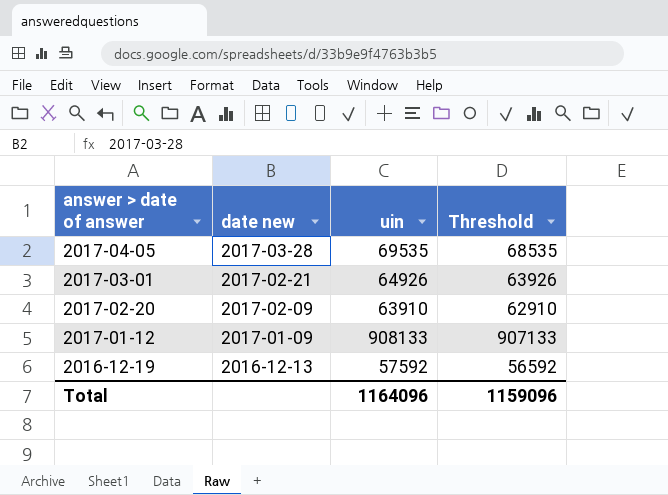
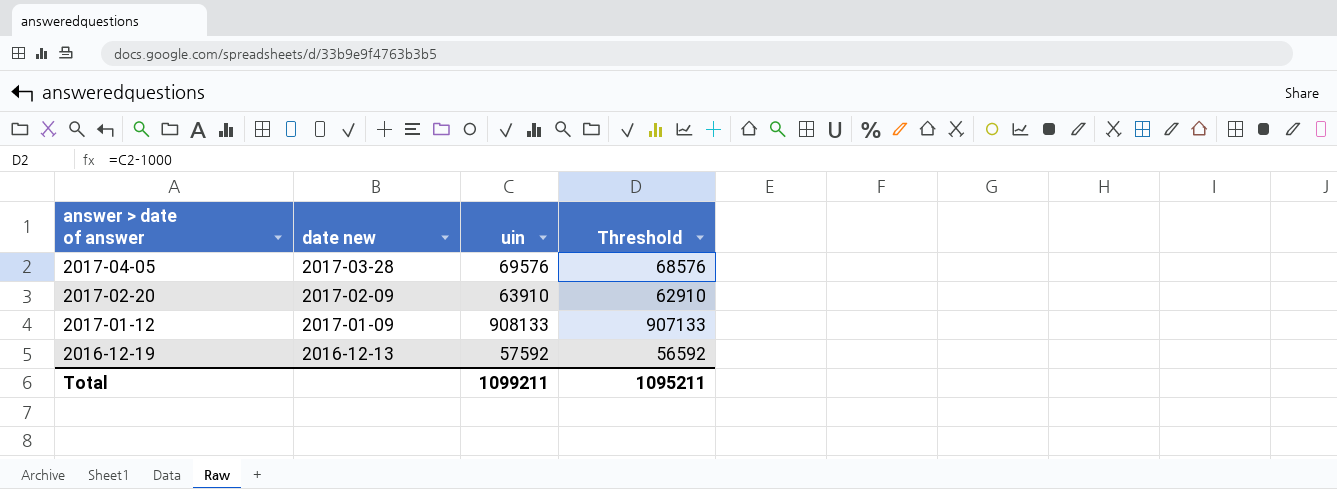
row 2017-03-01: 2017-02-21 | 64926 | 63926 -> none
2017-04-05 | uin: 69535 -> 69576
2017-04-05 | Threshold: 68535 -> 68576
Total | uin: 1164096 -> 1099211
Total | Threshold: 1159096 -> 1095211

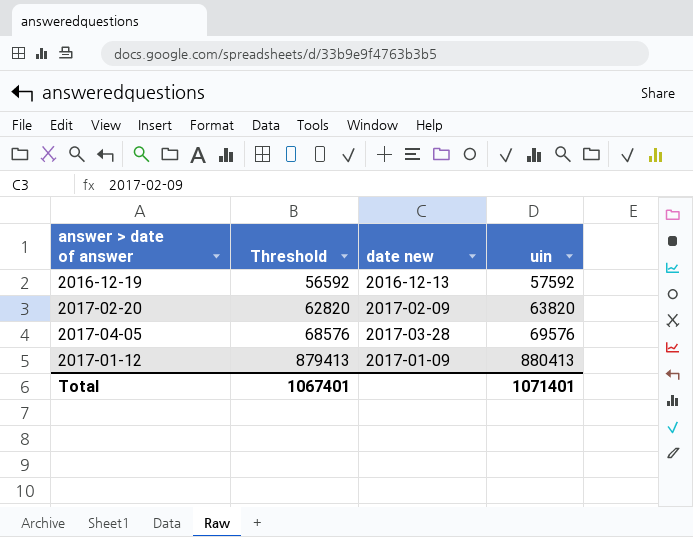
row order: answer > date of answer descending -> Threshold ascending
column Threshold | position: 4 -> 2
2017-02-20 | Threshold: 62910 -> 62820
2017-02-20 | uin: 63910 -> 63820
2017-01-12 | Threshold: 907133 -> 879413
2017-01-12 | uin: 908133 -> 880413
Total | Threshold: 1095211 -> 1067401
Total | uin: 1099211 -> 1071401

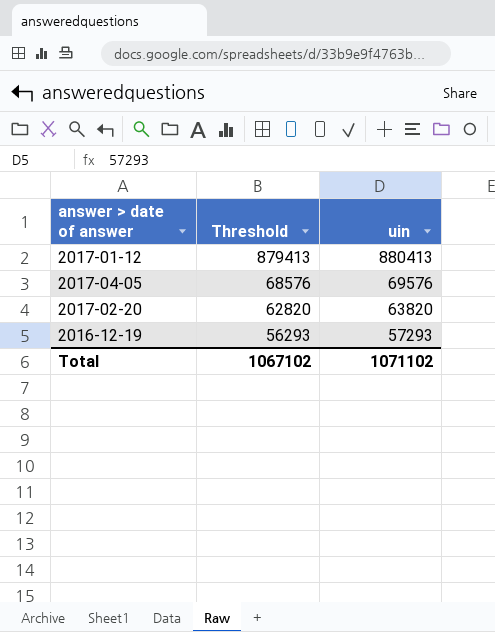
row order: Threshold ascending -> Threshold descending
column date new | position: 3 -> none
2016-12-19 | Threshold: 56592 -> 56293
2016-12-19 | uin: 57592 -> 57293
Total | Threshold: 1067401 -> 1067102
Total | uin: 1071401 -> 1071102

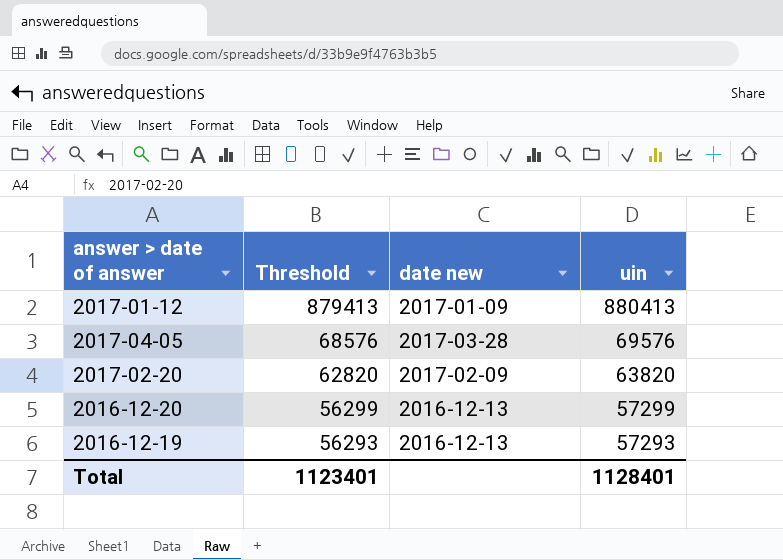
column date new | position: none -> 3
row 2016-12-20: none -> 56299 | 2016-12-13 | 57299
Total | Threshold: 1067102 -> 1123401
Total | uin: 1071102 -> 1128401

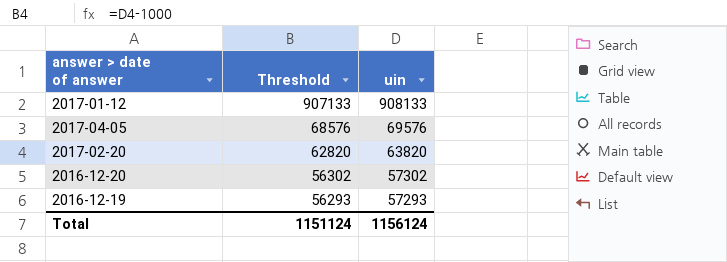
column date new | position: 3 -> none
2017-01-12 | Threshold: 879413 -> 907133
2017-01-12 | uin: 880413 -> 908133
2016-12-20 | Threshold: 56299 -> 56302
2016-12-20 | uin: 57299 -> 57302
Total | Threshold: 1123401 -> 1151124
Total | uin: 1128401 -> 1156124

